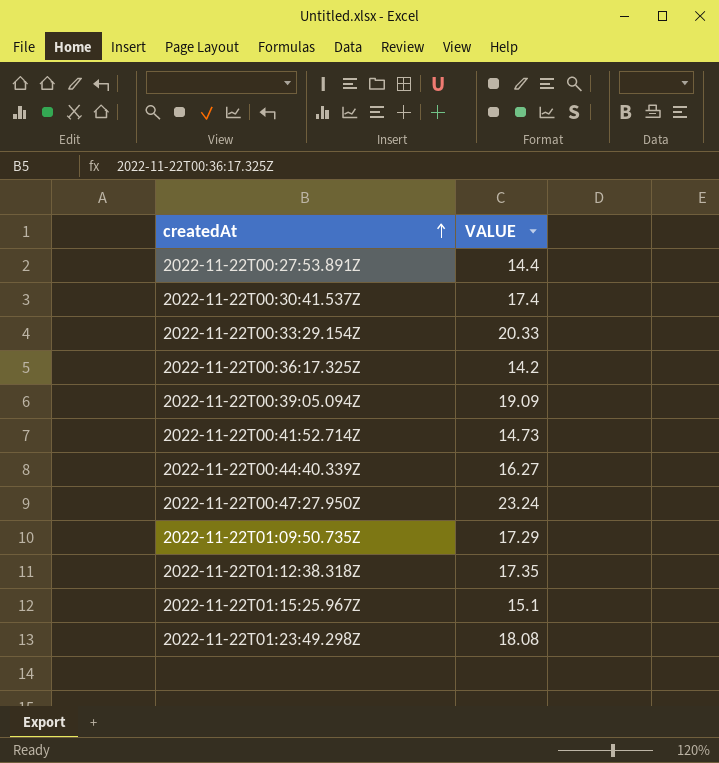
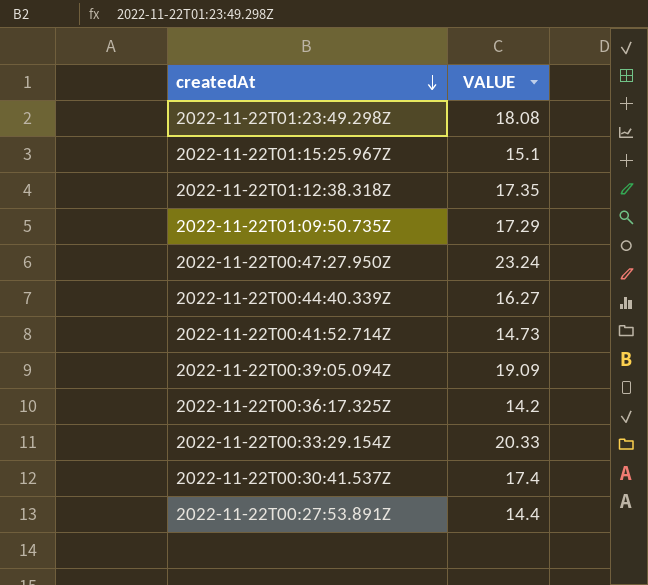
row order: createdAt ascending -> createdAt descending

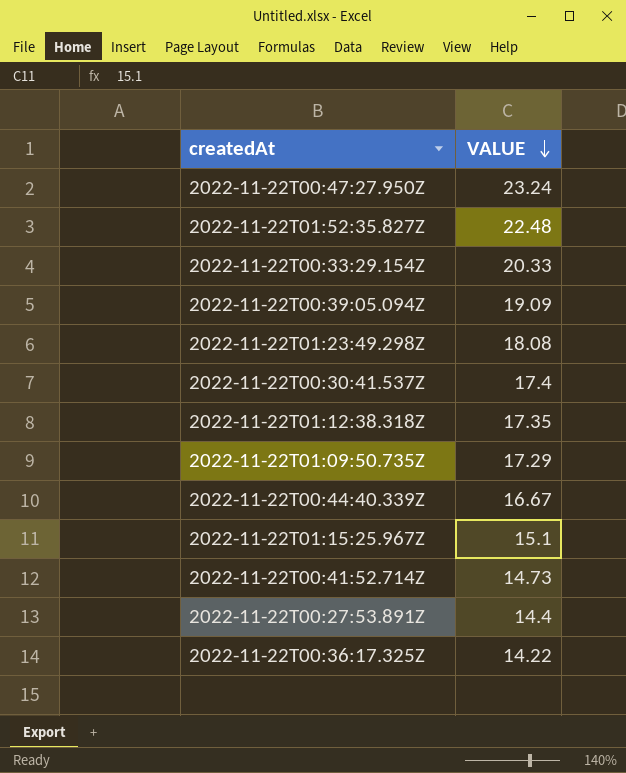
row order: createdAt descending -> VALUE descending
row 2022-11-22T01:52:35.827Z: none -> 22.48
2022-11-22T00:44:40.339Z | VALUE: 16.27 -> 16.67
2022-11-22T00:36:17.325Z | VALUE: 14.2 -> 14.22

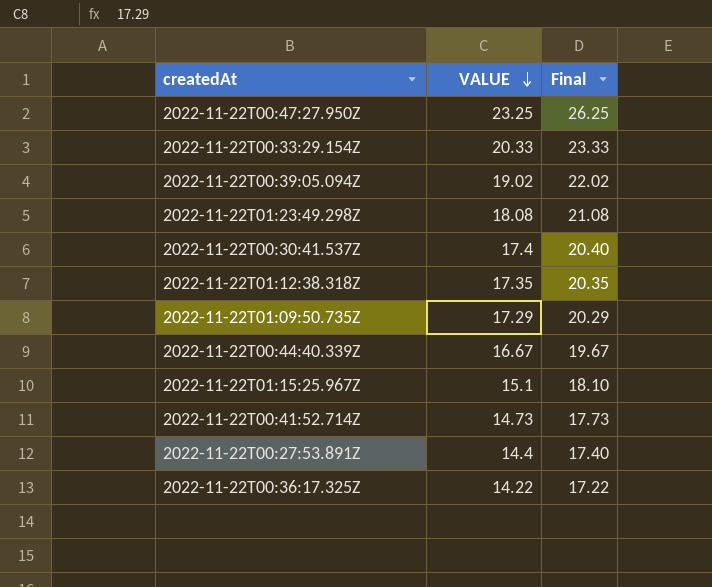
column Final | formula: none -> [VALUE] + 3
row 2022-11-22T01:52:35.827Z: 22.48 -> none
2022-11-22T00:47:27.950Z | VALUE: 23.24 -> 23.25
2022-11-22T00:39:05.094Z | VALUE: 19.09 -> 19.02

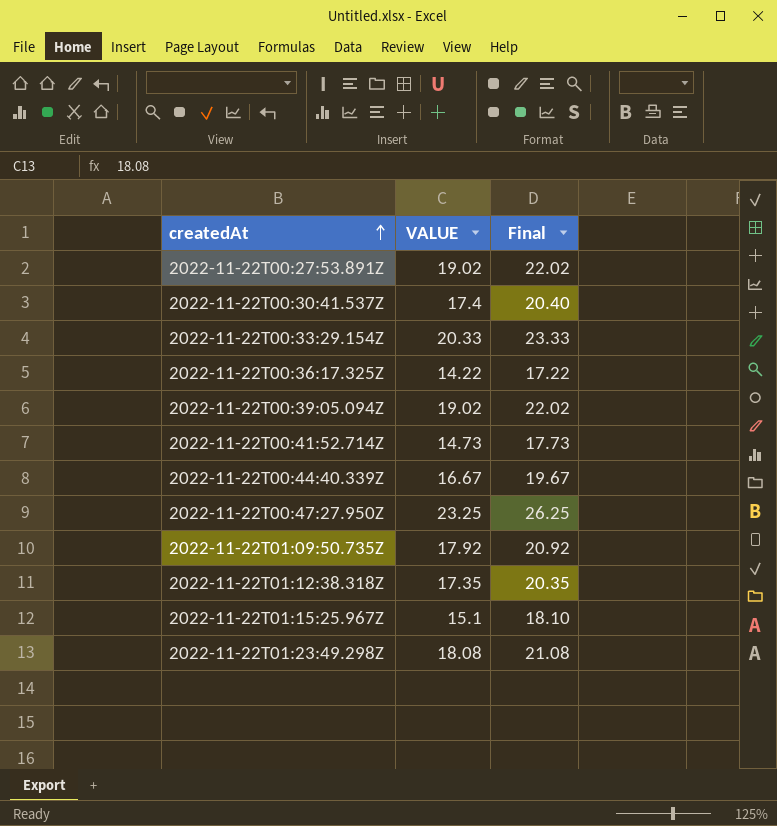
row order: VALUE descending -> createdAt ascending
2022-11-22T00:27:53.891Z | VALUE: 14.4 -> 19.02
2022-11-22T00:27:53.891Z | Final: 17.40 -> 22.02
2022-11-22T01:09:50.735Z | VALUE: 17.29 -> 17.92
2022-11-22T01:09:50.735Z | Final: 20.29 -> 20.92

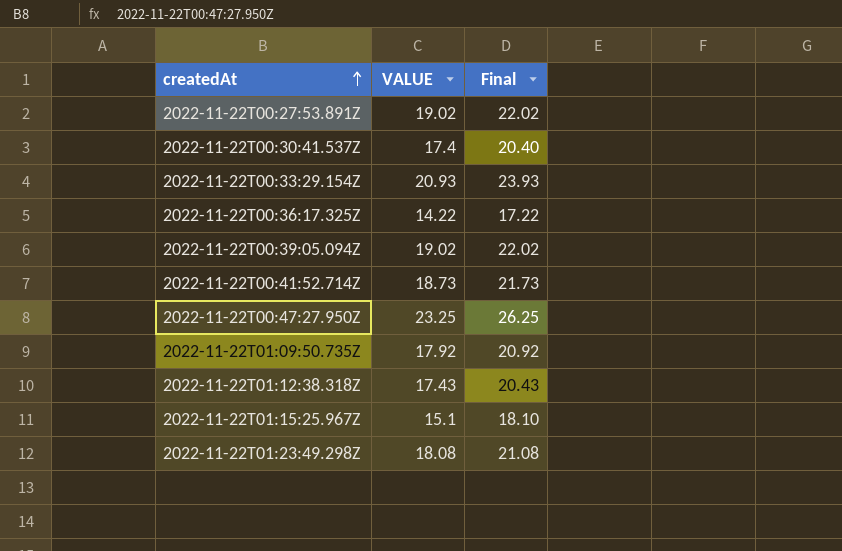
row 2022-11-22T00:44:40.339Z: 16.67 | 19.67 -> none
2022-11-22T00:33:29.154Z | VALUE: 20.33 -> 20.93
2022-11-22T00:33:29.154Z | Final: 23.33 -> 23.93
2022-11-22T00:41:52.714Z | VALUE: 14.73 -> 18.73
2022-11-22T00:41:52.714Z | Final: 17.73 -> 21.73
2022-11-22T01:12:38.318Z | VALUE: 17.35 -> 17.43
2022-11-22T01:12:38.318Z | Final: 20.35 -> 20.43

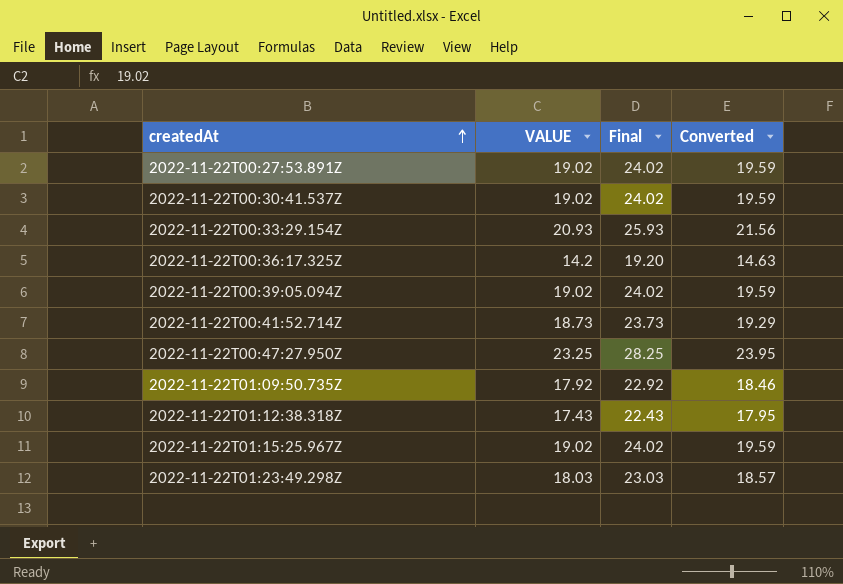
column Final | formula: [VALUE] + 3 -> [VALUE] + 5
column Converted | formula: none -> [VALUE] * 1.03
2022-11-22T00:30:41.537Z | VALUE: 17.4 -> 19.02
2022-11-22T00:36:17.325Z | VALUE: 14.22 -> 14.2
2022-11-22T01:15:25.967Z | VALUE: 15.1 -> 19.02
2022-11-22T01:23:49.298Z | VALUE: 18.08 -> 18.03

